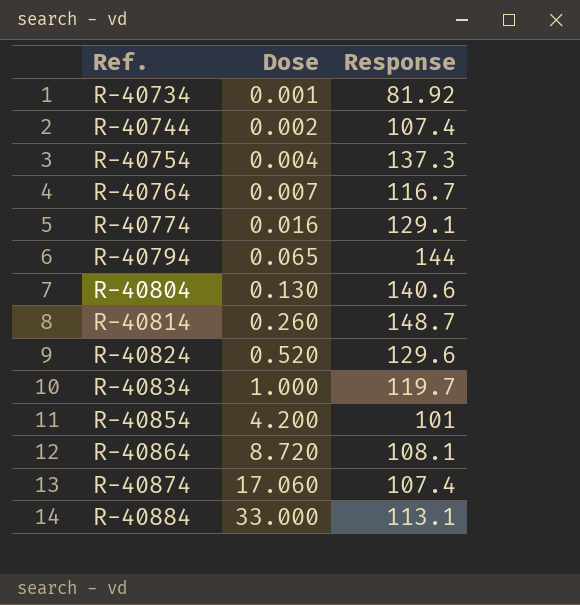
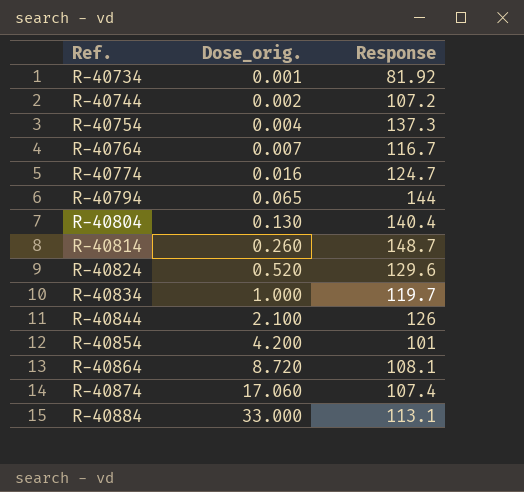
column name: Dose -> Dose_orig.
R-40744 | Response: 107.4 -> 107.2
R-40774 | Response: 129.1 -> 124.7
R-40804 | Response: 140.6 -> 140.4
row R-40844: none -> 2.100 | 126

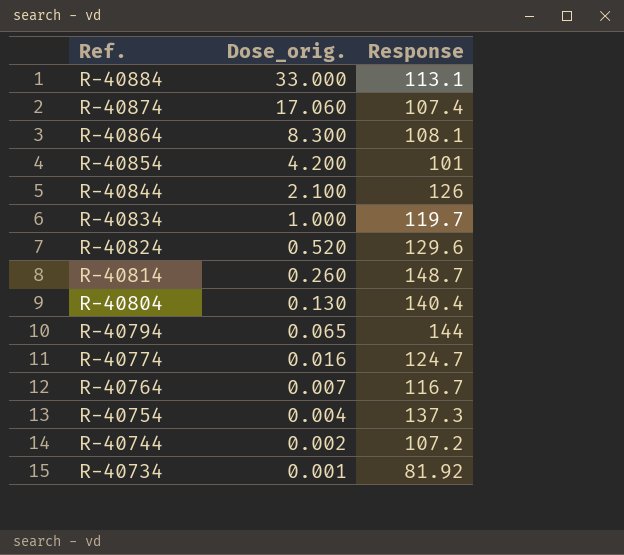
row order: Ref. ascending -> Ref. descending
R-40864 | Dose_orig.: 8.720 -> 8.300

